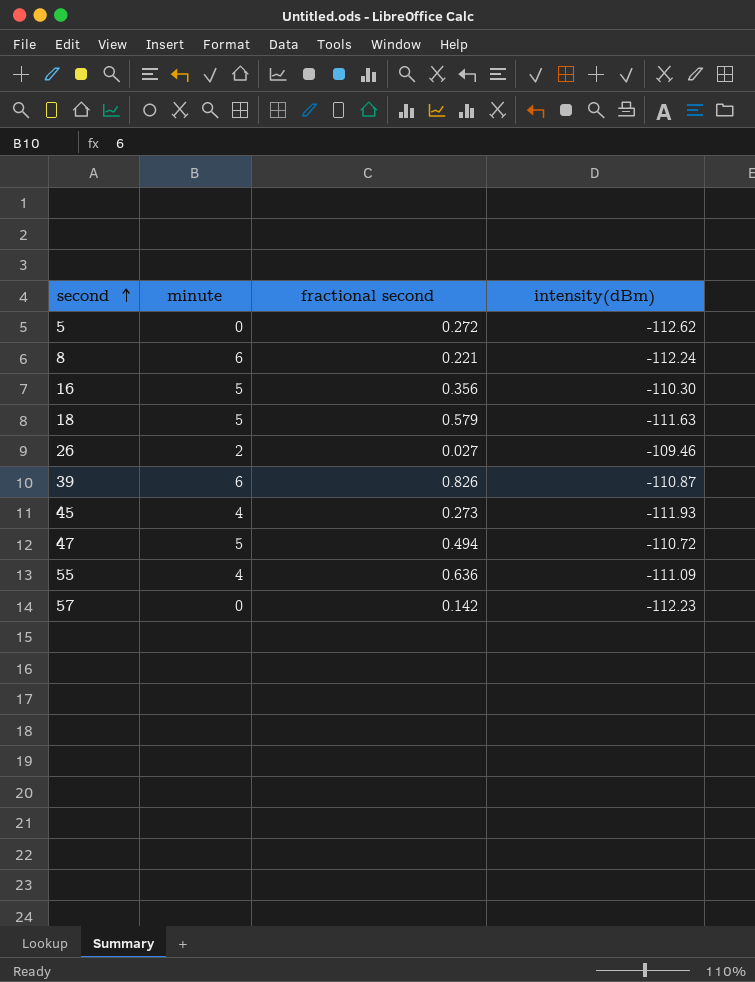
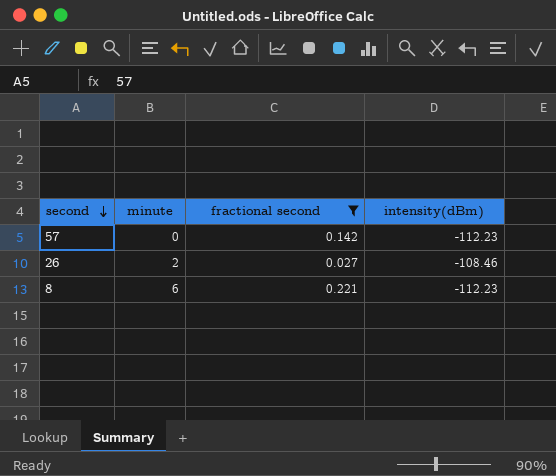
filter: none -> fractional second <= 0.221
row order: second ascending -> second descending
26 | intensity(dBm): -109.46 -> -108.46
8 | intensity(dBm): -112.24 -> -112.23

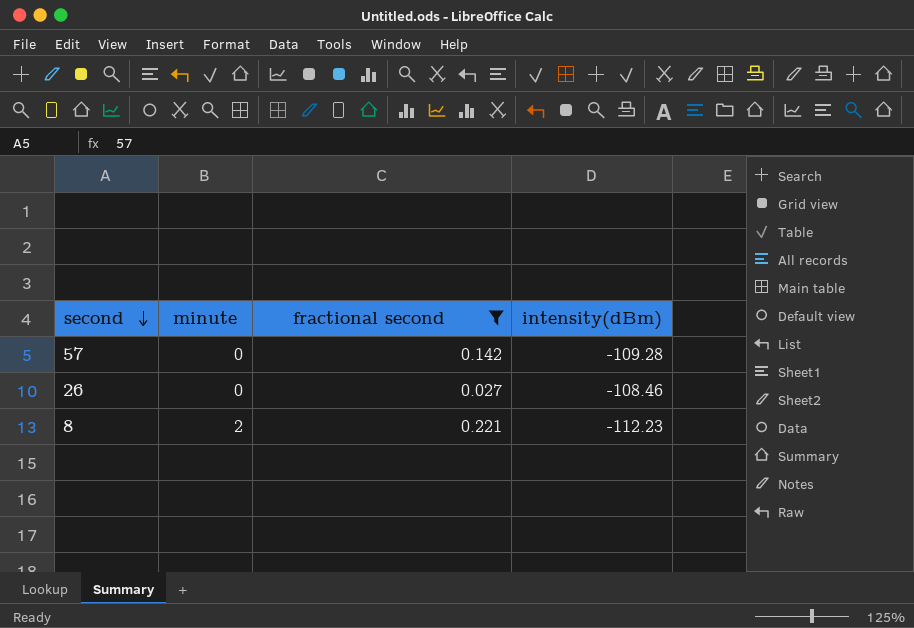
57 | intensity(dBm): -112.23 -> -109.28
26 | minute: 2 -> 0
8 | minute: 6 -> 2

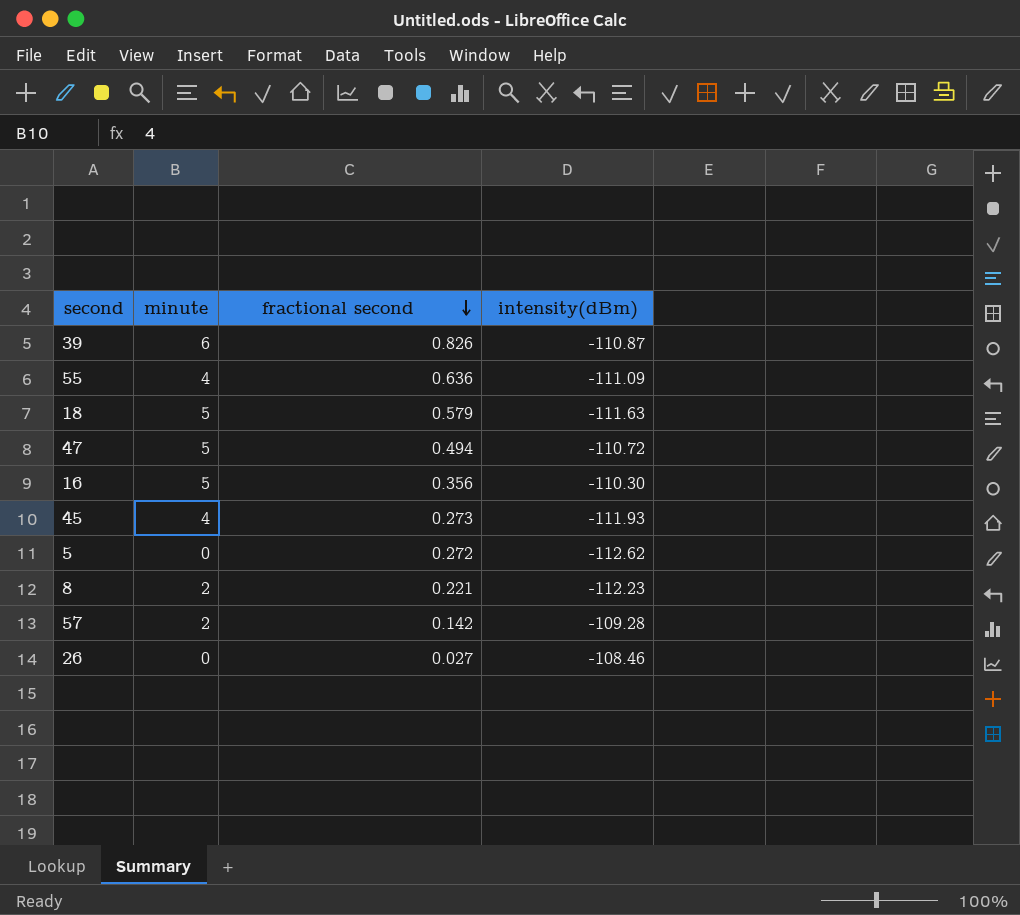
filter: fractional second <= 0.221 -> none
row order: second descending -> fractional second descending
57 | minute: 0 -> 2

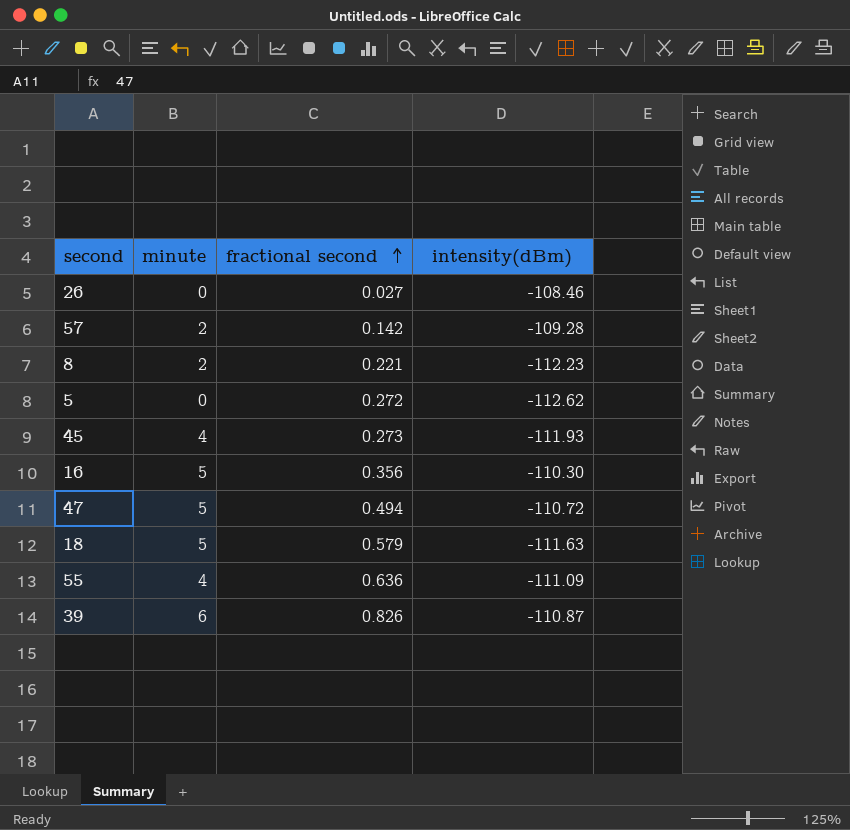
row order: fractional second descending -> fractional second ascending

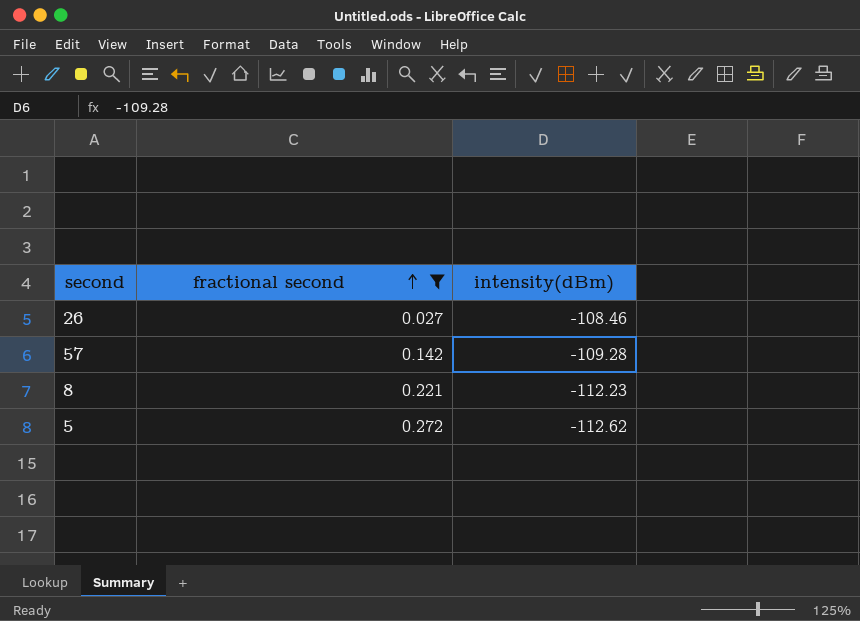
filter: none -> fractional second <= 0.272
column minute | position: 2 -> none

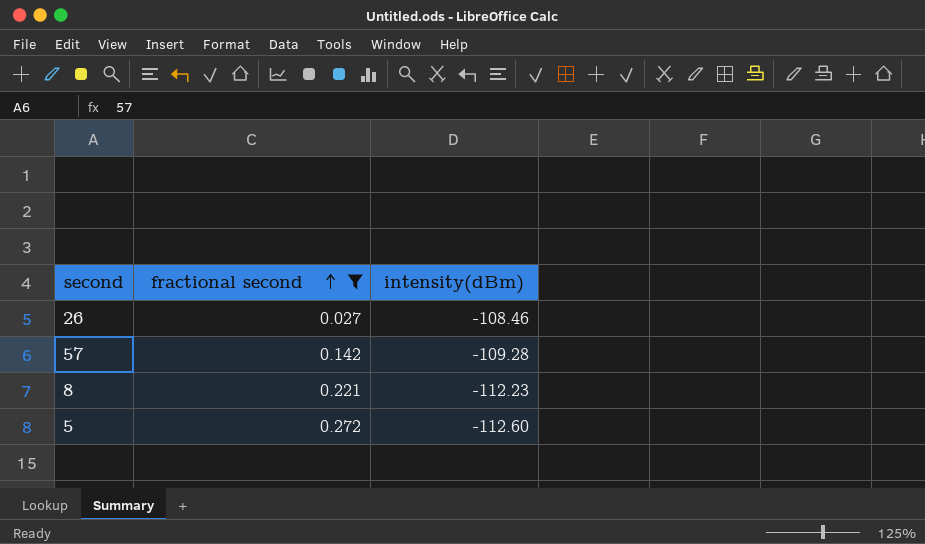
5 | intensity(dBm): -112.62 -> -112.60

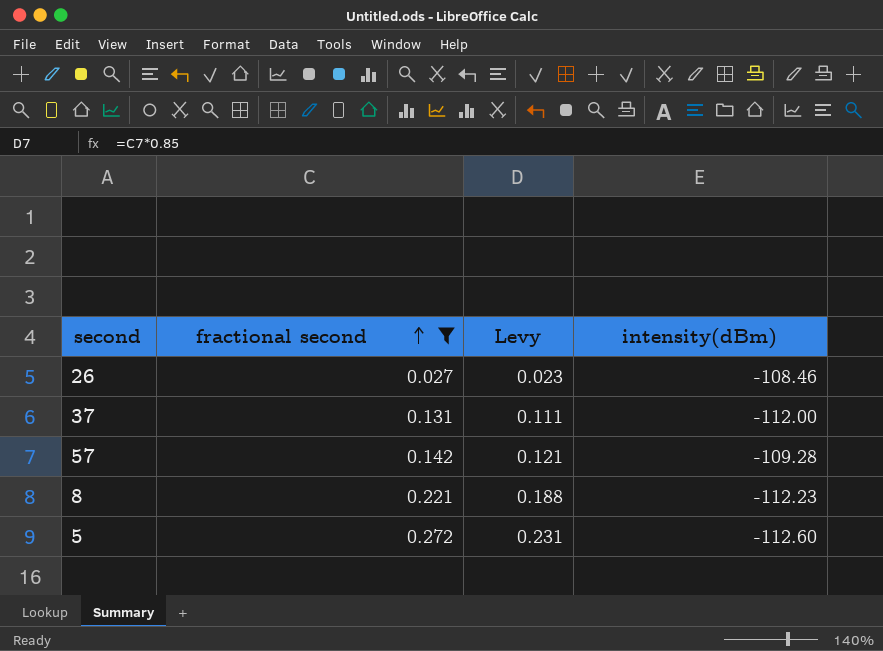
column Levy | formula: none -> [fractional second] * 0.85
row 37: none -> 0.131 | 0.111 | -112.00

